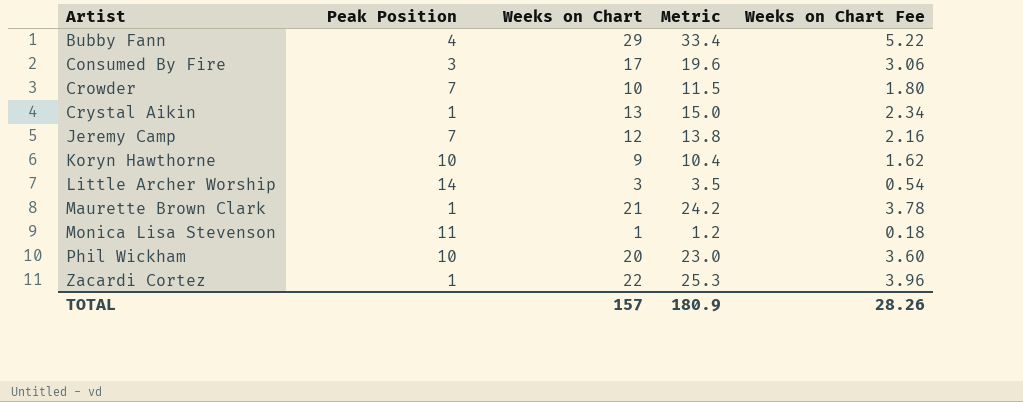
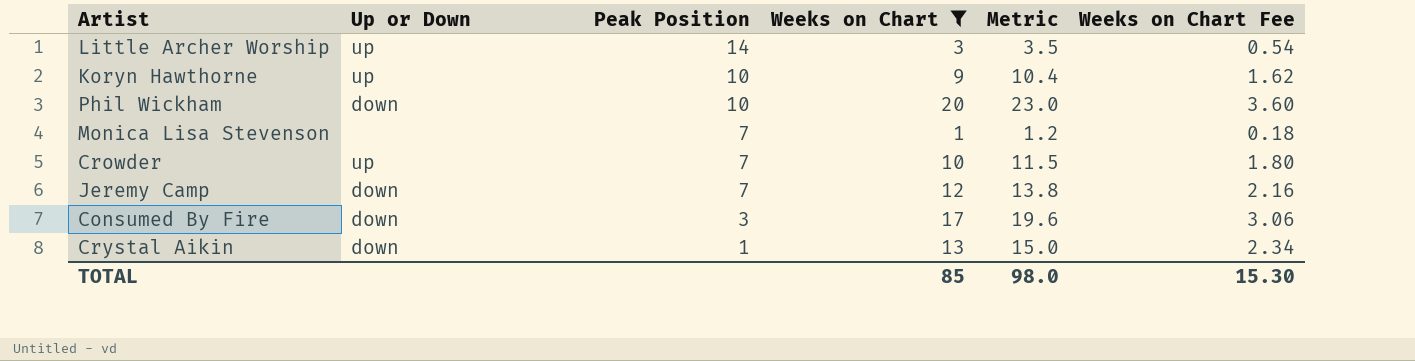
filter: none -> Weeks on Chart <= 20
row order: Artist ascending -> Peak Position descending
column Up or Down | position: none -> 2
Monica Lisa Stevenson | Peak Position: 11 -> 7
TOTAL | Weeks on Chart: 157 -> 85
TOTAL | Metric: 180.9 -> 98.0
TOTAL | Weeks on Chart Fee: 28.26 -> 15.30

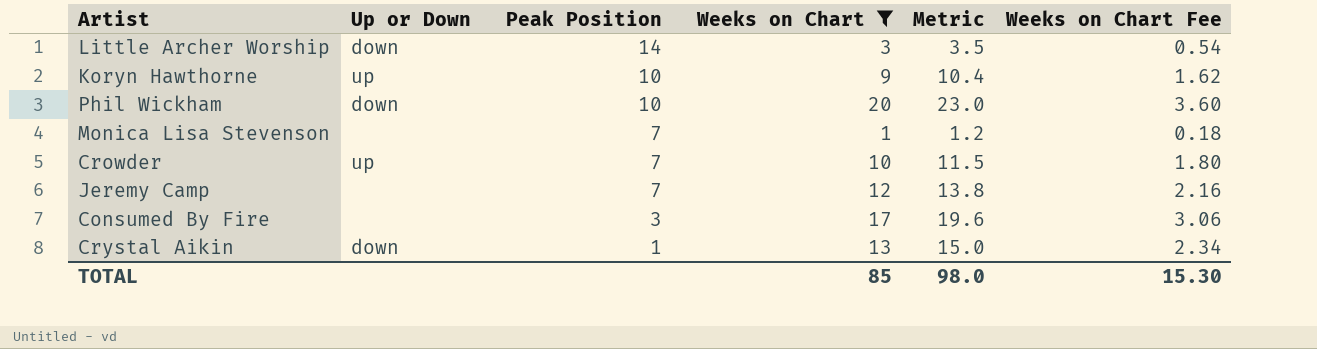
Little Archer Worship | Up or Down: up -> down
Jeremy Camp | Up or Down: down -> none
Consumed By Fire | Up or Down: down -> none

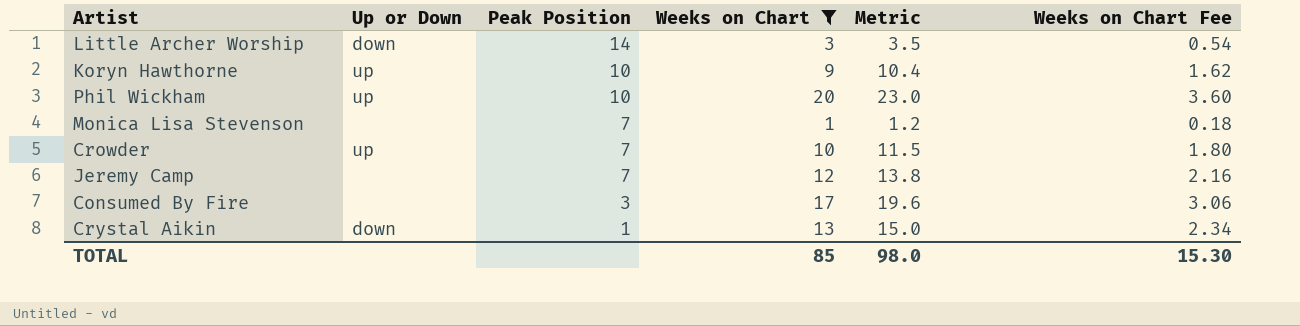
Phil Wickham | Up or Down: down -> up

